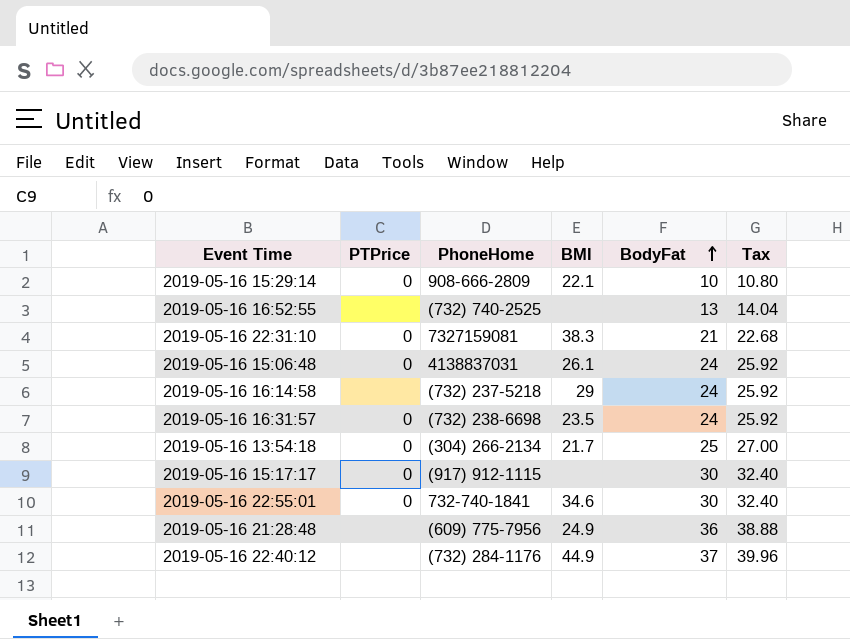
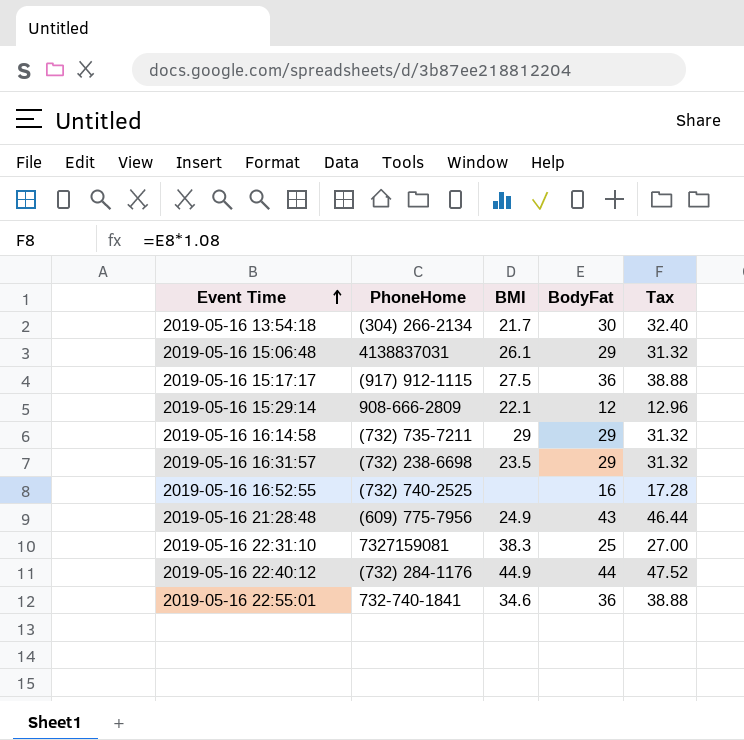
row order: BodyFat ascending -> Event Time ascending
column PTPrice | position: 2 -> none
2019-05-16 13:54:18 | BodyFat: 25 -> 30
2019-05-16 13:54:18 | Tax: 27.00 -> 32.40
2019-05-16 15:06:48 | BodyFat: 24 -> 29
2019-05-16 15:06:48 | Tax: 25.92 -> 31.32
2019-05-16 15:17:17 | BMI: none -> 27.5
2019-05-16 15:17:17 | BodyFat: 30 -> 36
2019-05-16 15:17:17 | Tax: 32.40 -> 38.88
2019-05-16 15:29:14 | BodyFat: 10 -> 12
2019-05-16 15:29:14 | Tax: 10.80 -> 12.96
2019-05-16 16:14:58 | PhoneHome: (732) 237-5218 -> (732) 735-7211
2019-05-16 16:14:58 | BodyFat: 24 -> 29
2019-05-16 16:14:58 | Tax: 25.92 -> 31.32
2019-05-16 16:31:57 | BodyFat: 24 -> 29
2019-05-16 16:31:57 | Tax: 25.92 -> 31.32
2019-05-16 16:52:55 | BodyFat: 13 -> 16
2019-05-16 16:52:55 | Tax: 14.04 -> 17.28
2019-05-16 21:28:48 | BodyFat: 36 -> 43
2019-05-16 21:28:48 | Tax: 38.88 -> 46.44
2019-05-16 22:31:10 | BodyFat: 21 -> 25
2019-05-16 22:31:10 | Tax: 22.68 -> 27.00
2019-05-16 22:40:12 | BodyFat: 37 -> 44
2019-05-16 22:40:12 | Tax: 39.96 -> 47.52
2019-05-16 22:55:01 | BodyFat: 30 -> 36
2019-05-16 22:55:01 | Tax: 32.40 -> 38.88

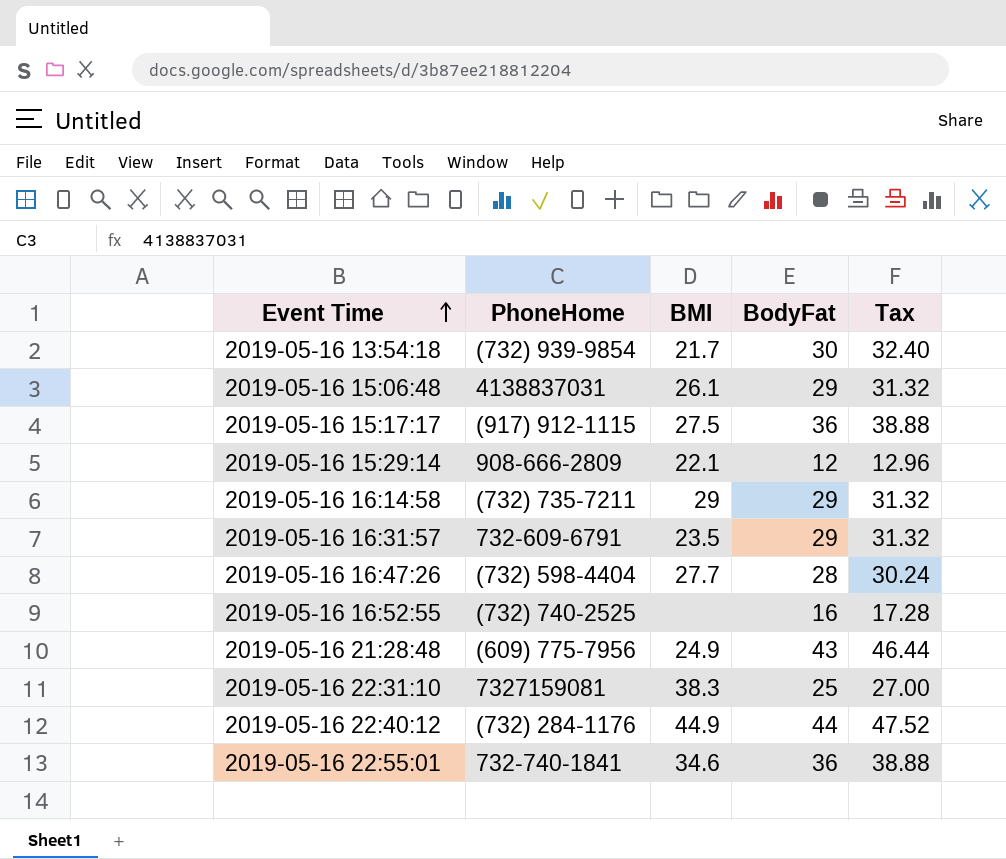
2019-05-16 13:54:18 | PhoneHome: (304) 266-2134 -> (732) 939-9854
2019-05-16 16:31:57 | PhoneHome: (732) 238-6698 -> 732-609-6791
row 2019-05-16 16:47:26: none -> (732) 598-4404 | 27.7 | 28 | 30.24

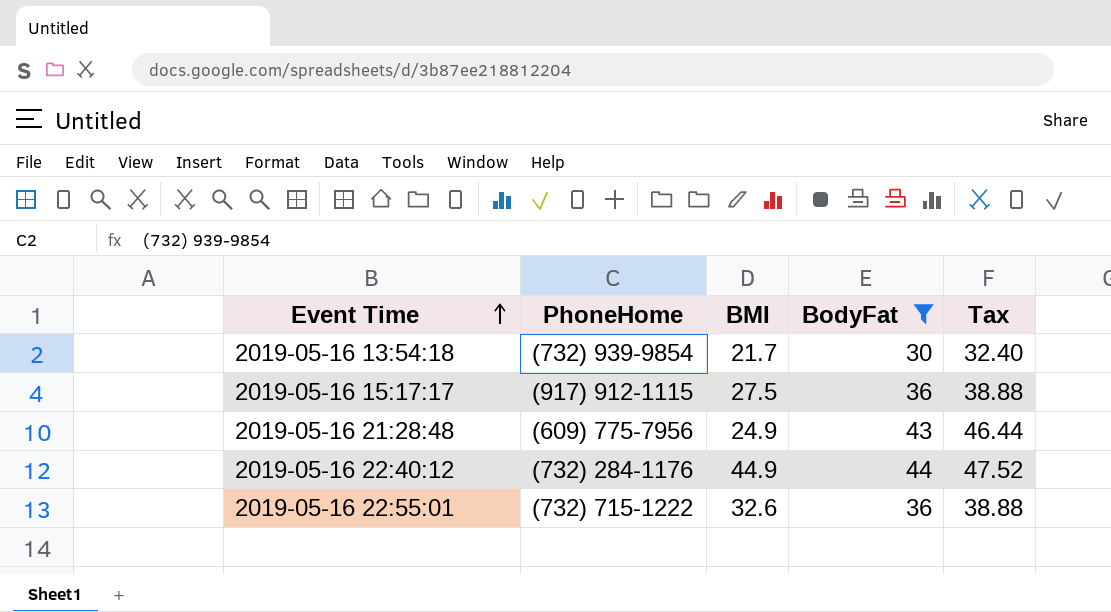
filter: none -> BodyFat >= 30
2019-05-16 22:55:01 | PhoneHome: 732-740-1841 -> (732) 715-1222
2019-05-16 22:55:01 | BMI: 34.6 -> 32.6

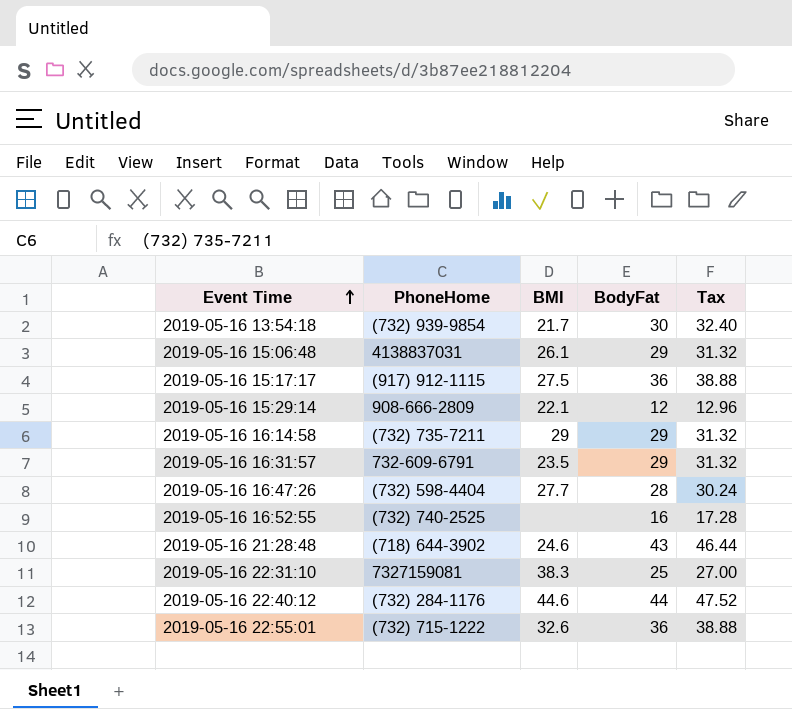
filter: BodyFat >= 30 -> none
2019-05-16 21:28:48 | PhoneHome: (609) 775-7956 -> (718) 644-3902
2019-05-16 21:28:48 | BMI: 24.9 -> 24.6
2019-05-16 22:40:12 | BMI: 44.9 -> 44.6

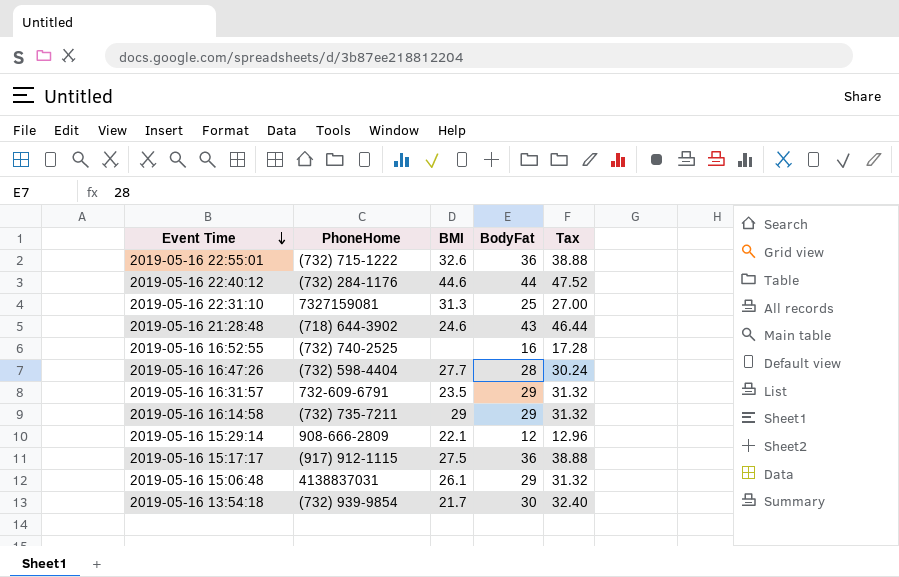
row order: Event Time ascending -> Event Time descending
2019-05-16 22:31:10 | BMI: 38.3 -> 31.3

